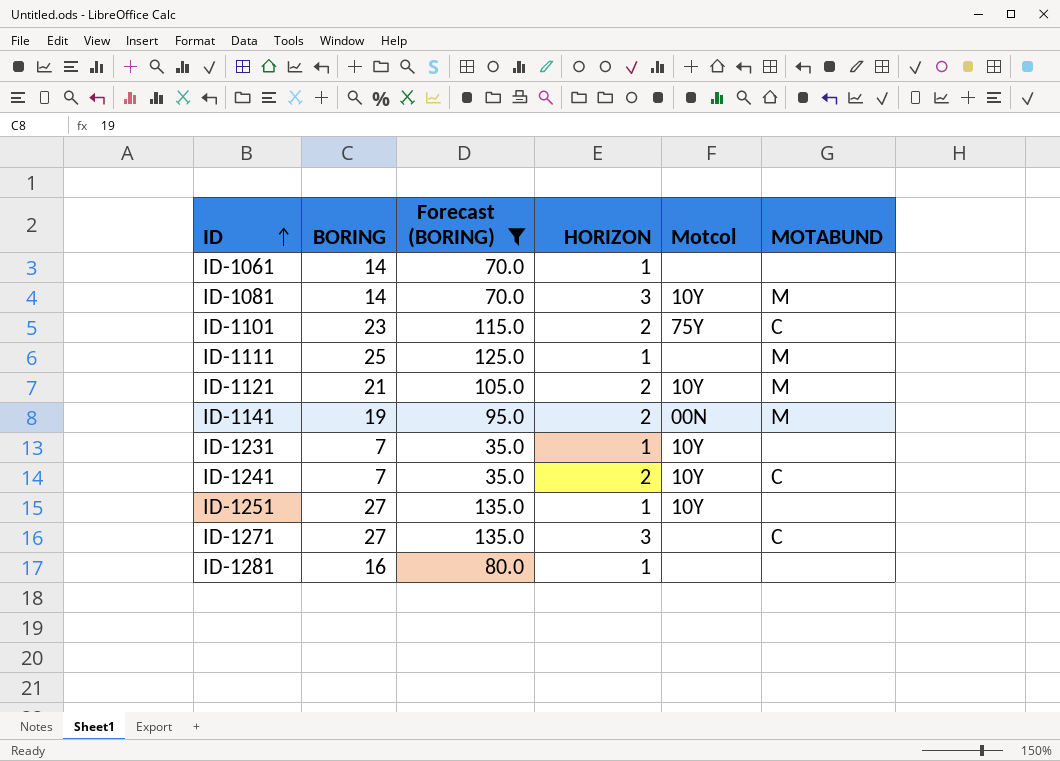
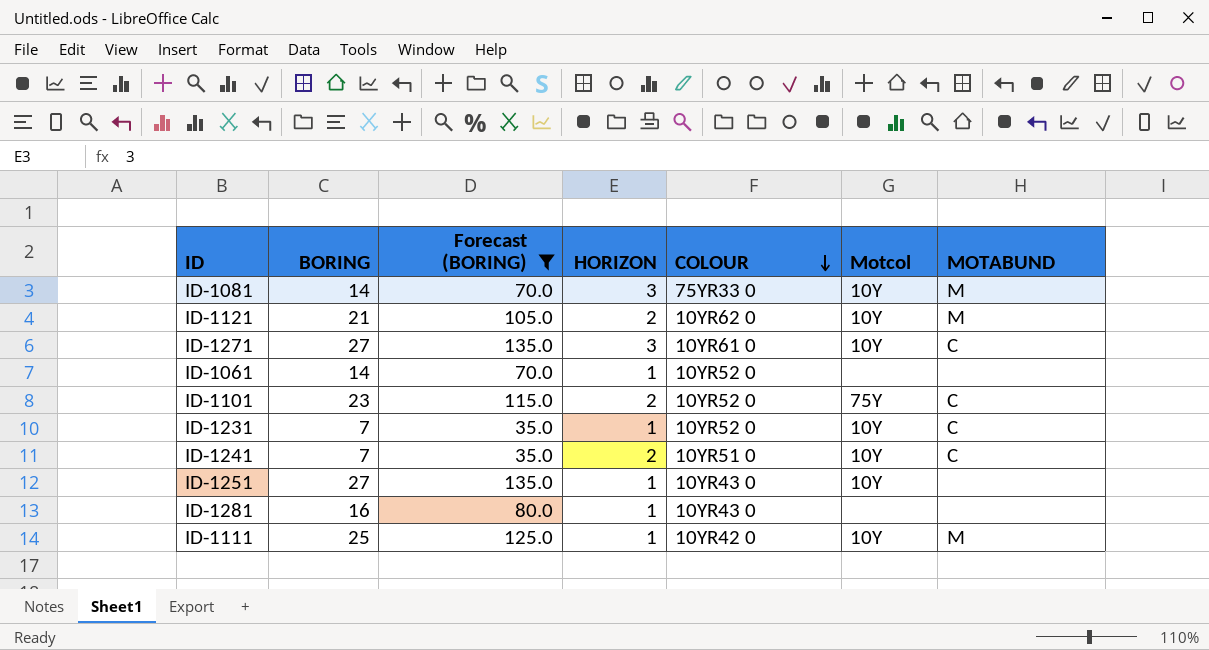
row order: ID ascending -> COLOUR descending
column COLOUR | position: none -> 5
row ID-1141: 19 | 95.0 | 2 | 00N | M -> none
ID-1271 | Motcol: none -> 10Y
ID-1231 | MOTABUND: none -> C
ID-1111 | Motcol: none -> 10Y

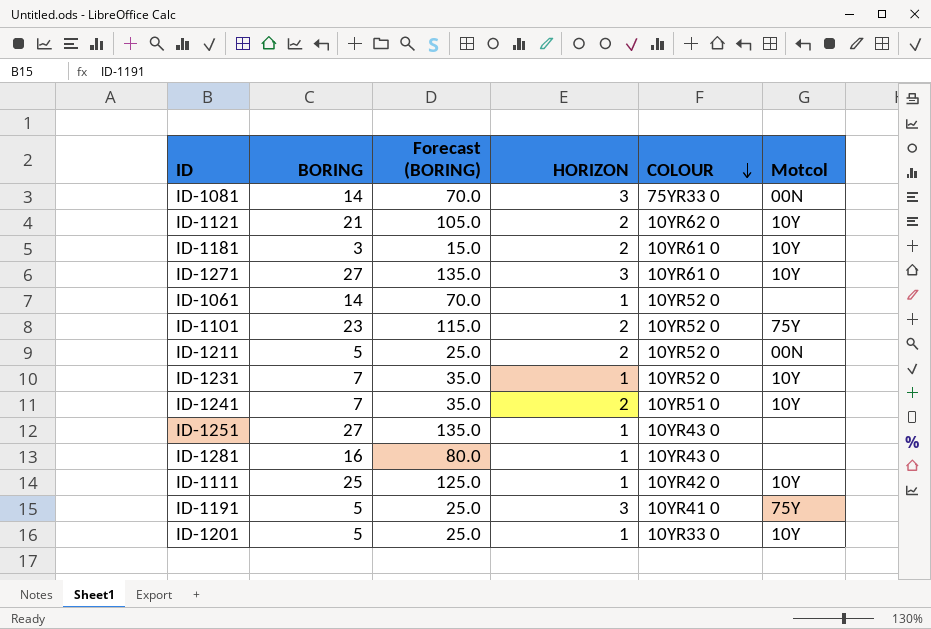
filter: Forecast (BORING) >= 35.0 -> none
column MOTABUND | position: 7 -> none
ID-1081 | Motcol: 10Y -> 00N
ID-1251 | Motcol: 10Y -> none

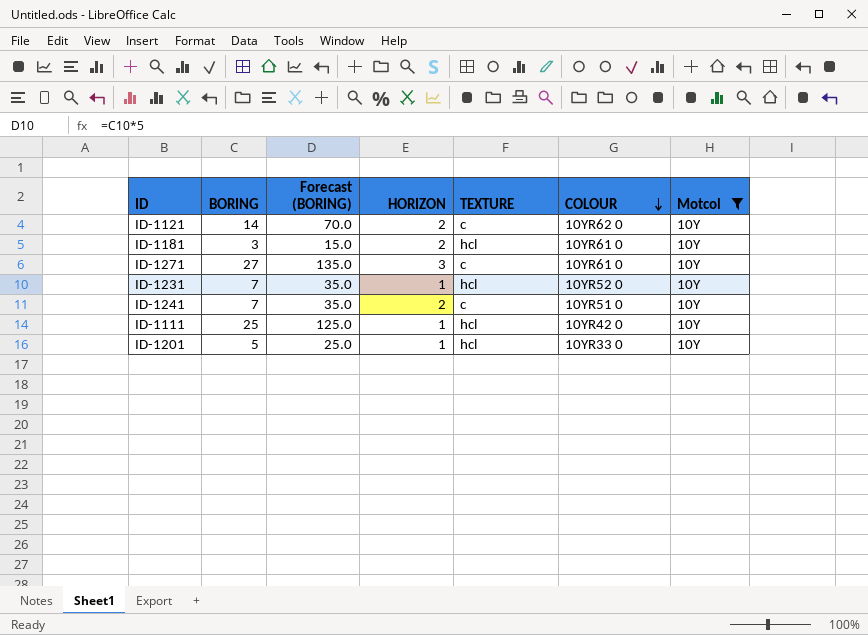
filter: none -> Motcol = 10Y
column TEXTURE | position: none -> 5
ID-1121 | BORING: 21 -> 14
ID-1121 | Forecast (BORING): 105.0 -> 70.0

